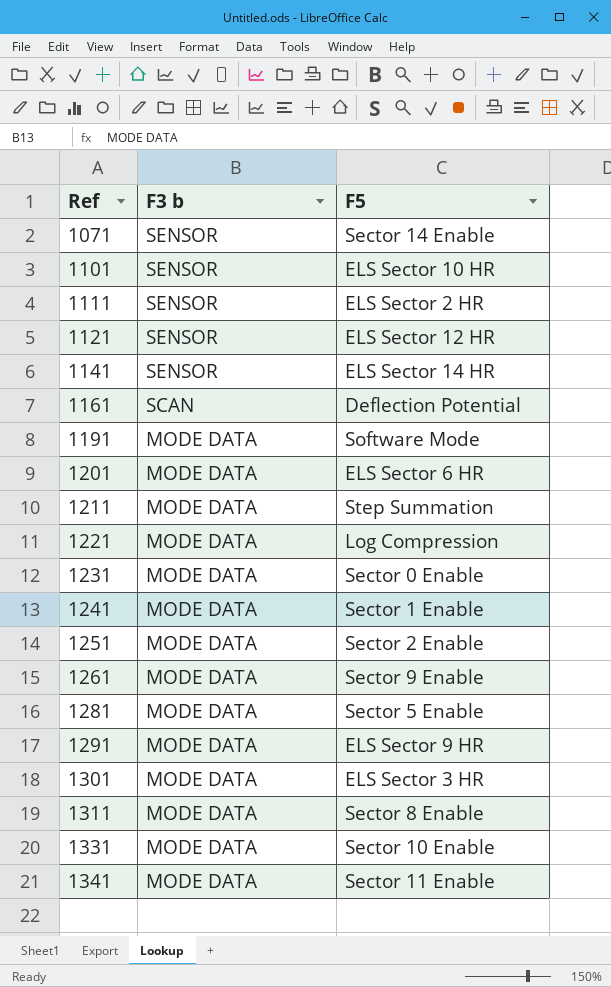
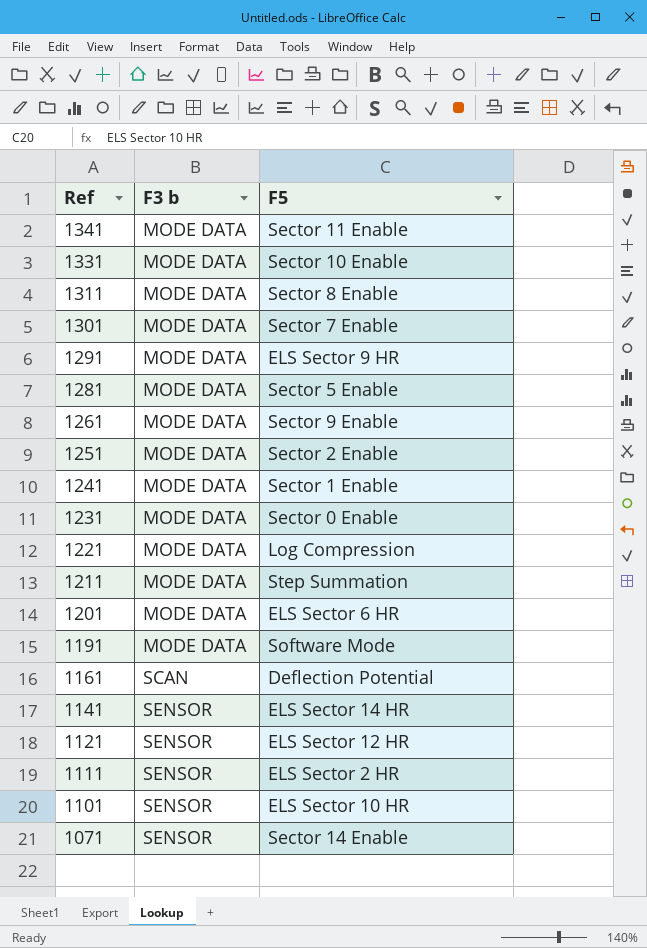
row order: Ref ascending -> Ref descending
1301 | F5: ELS Sector 3 HR -> Sector 7 Enable

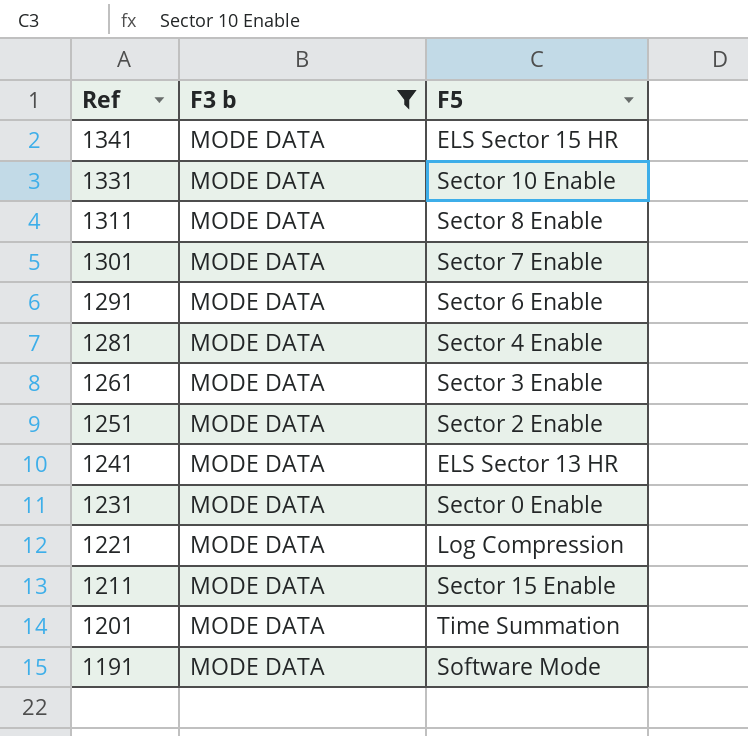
filter: none -> F3 b = MODE DATA
1341 | F5: Sector 11 Enable -> ELS Sector 15 HR
1291 | F5: ELS Sector 9 HR -> Sector 6 Enable
1281 | F5: Sector 5 Enable -> Sector 4 Enable
1261 | F5: Sector 9 Enable -> Sector 3 Enable
1241 | F5: Sector 1 Enable -> ELS Sector 13 HR
1211 | F5: Step Summation -> Sector 15 Enable
1201 | F5: ELS Sector 6 HR -> Time Summation

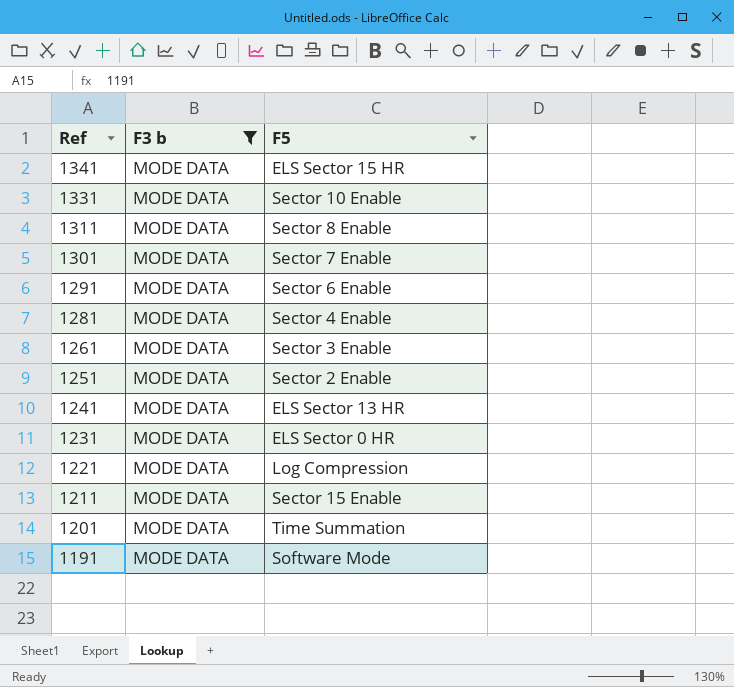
1231 | F5: Sector 0 Enable -> ELS Sector 0 HR

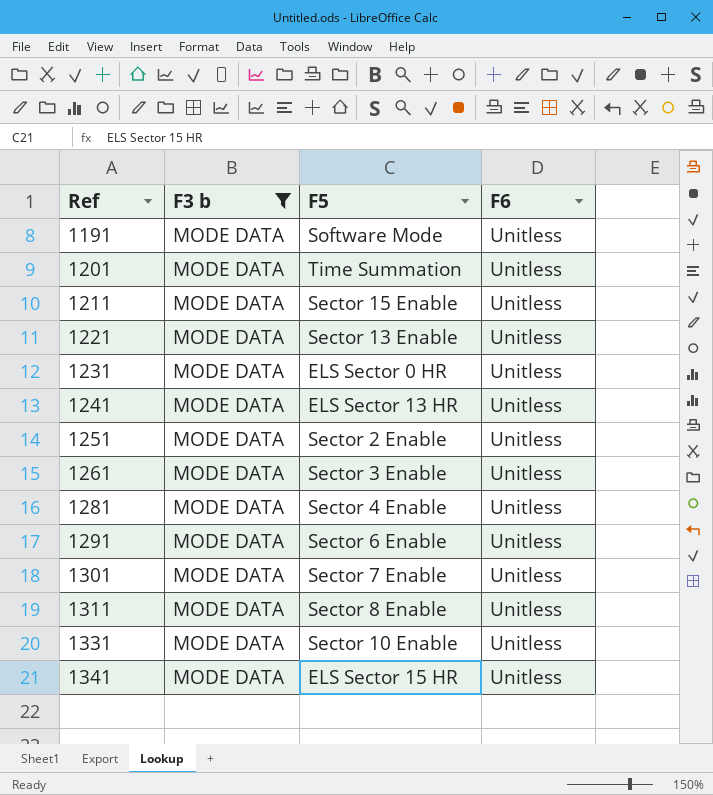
row order: Ref descending -> Ref ascending
column F6 | position: none -> 4
1221 | F5: Log Compression -> Sector 13 Enable

